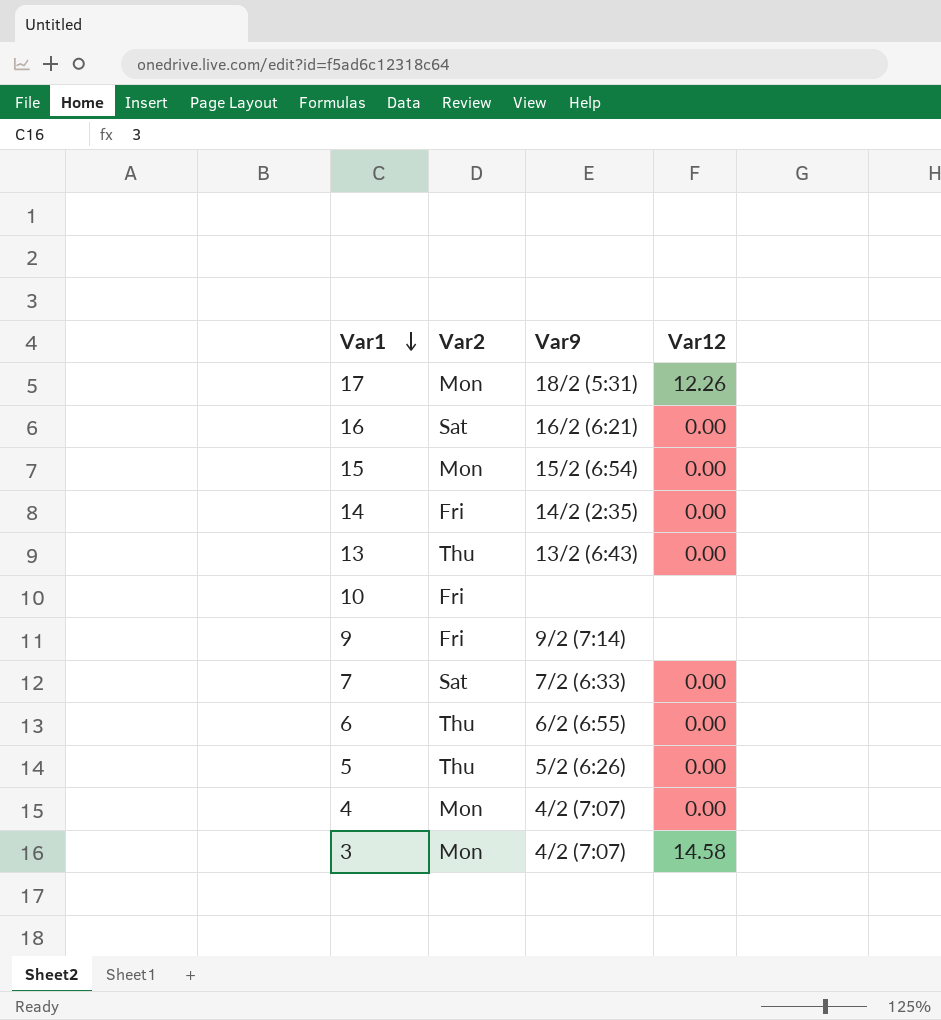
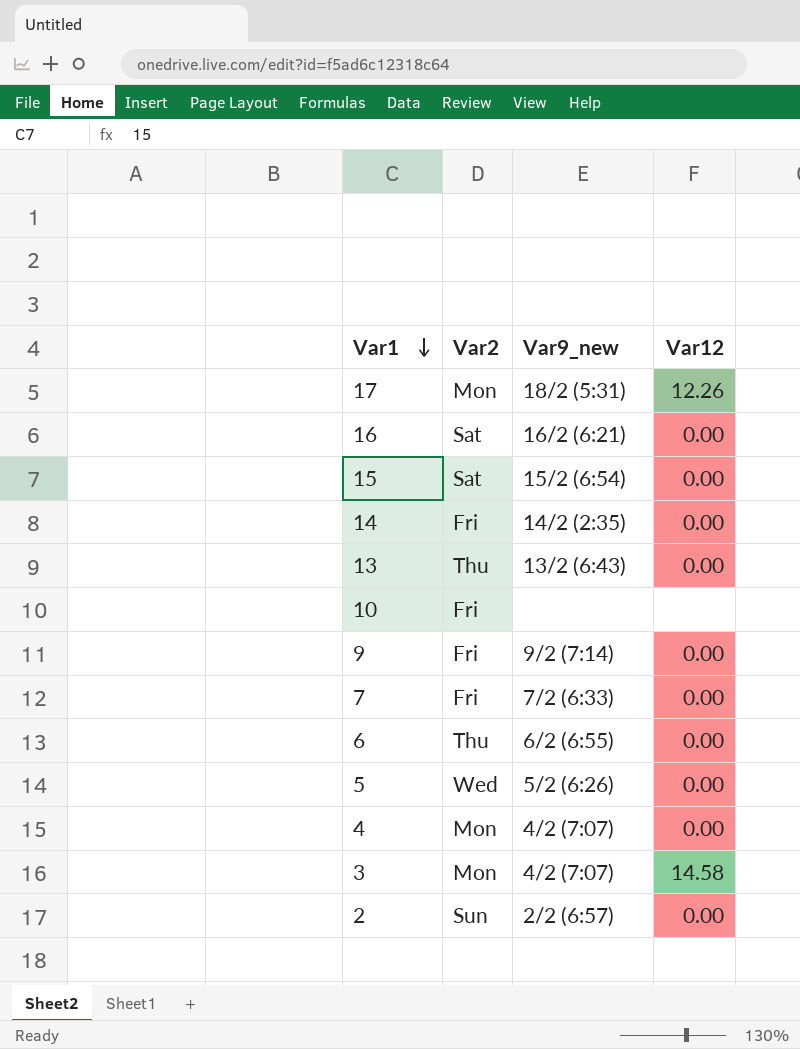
column name: Var9 -> Var9_new
15 | Var2: Mon -> Sat
9 | Var12: none -> 0.00
7 | Var2: Sat -> Fri
5 | Var2: Thu -> Wed
row 2: none -> Sun | 2/2 (6:57) | 0.00

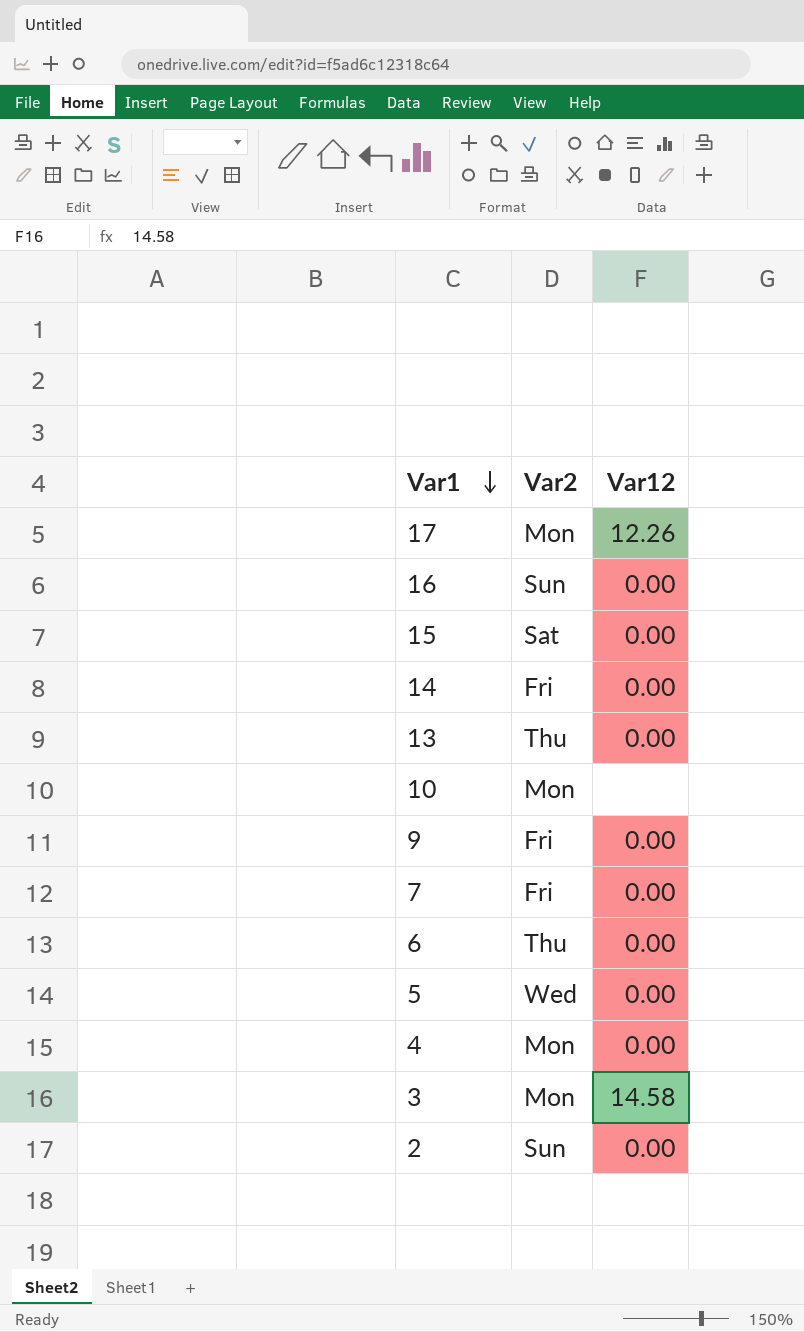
column Var9_new | position: 3 -> none
16 | Var2: Sat -> Sun
10 | Var2: Fri -> Mon

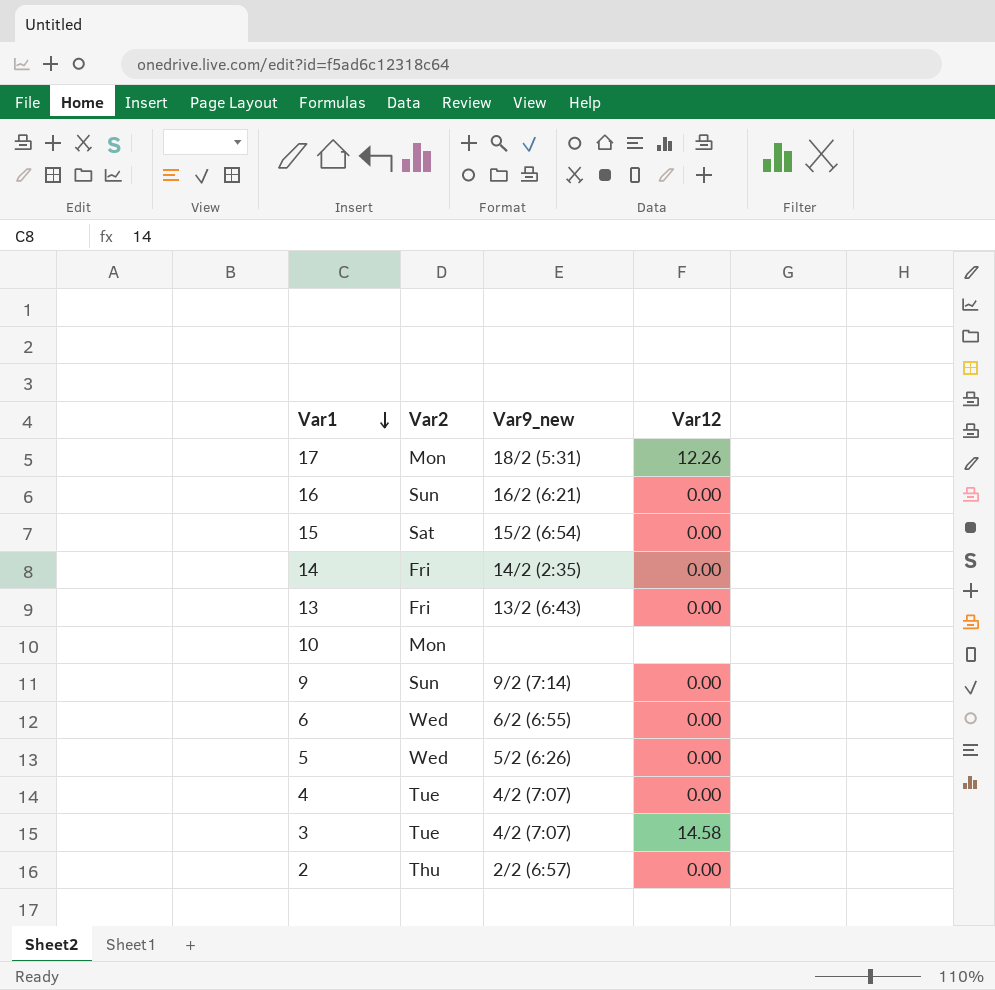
column Var9_new | position: none -> 3
row 7: Fri | 0.00 -> none
13 | Var2: Thu -> Fri
9 | Var2: Fri -> Sun
6 | Var2: Thu -> Wed
4 | Var2: Mon -> Tue
3 | Var2: Mon -> Tue
2 | Var2: Sun -> Thu

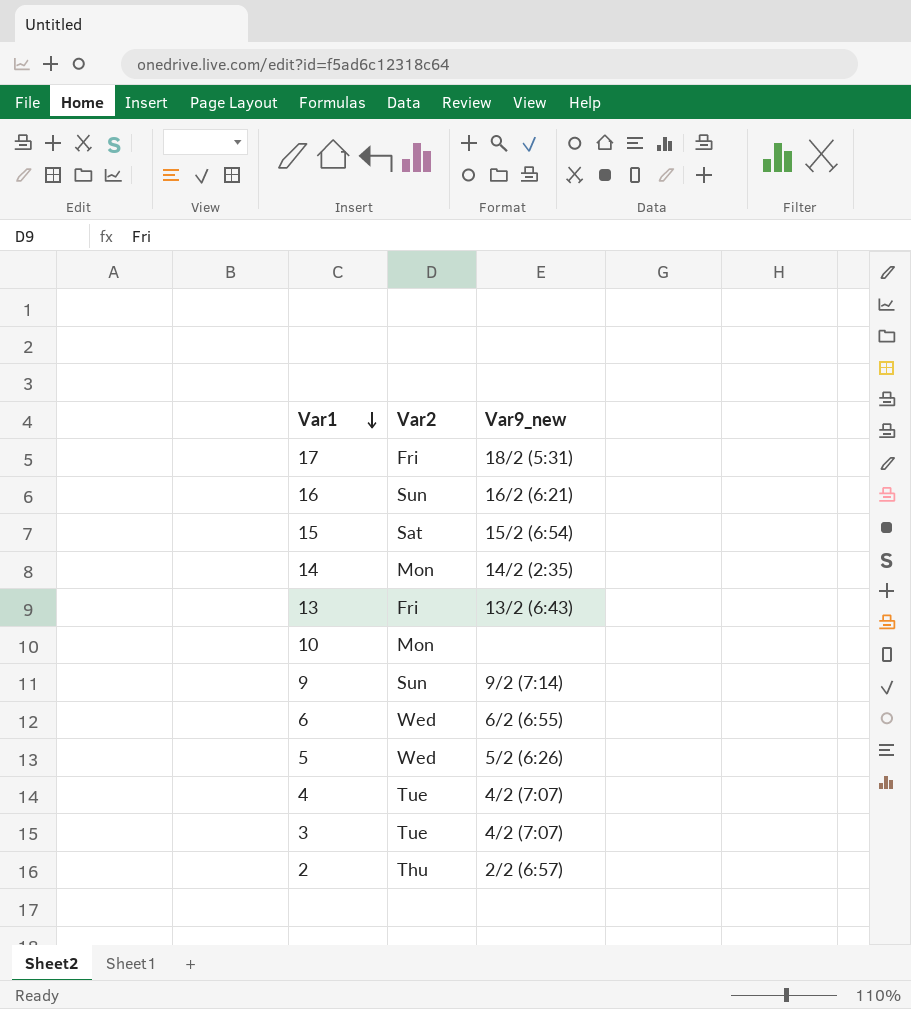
column Var12 | position: 4 -> none
17 | Var2: Mon -> Fri
14 | Var2: Fri -> Mon

